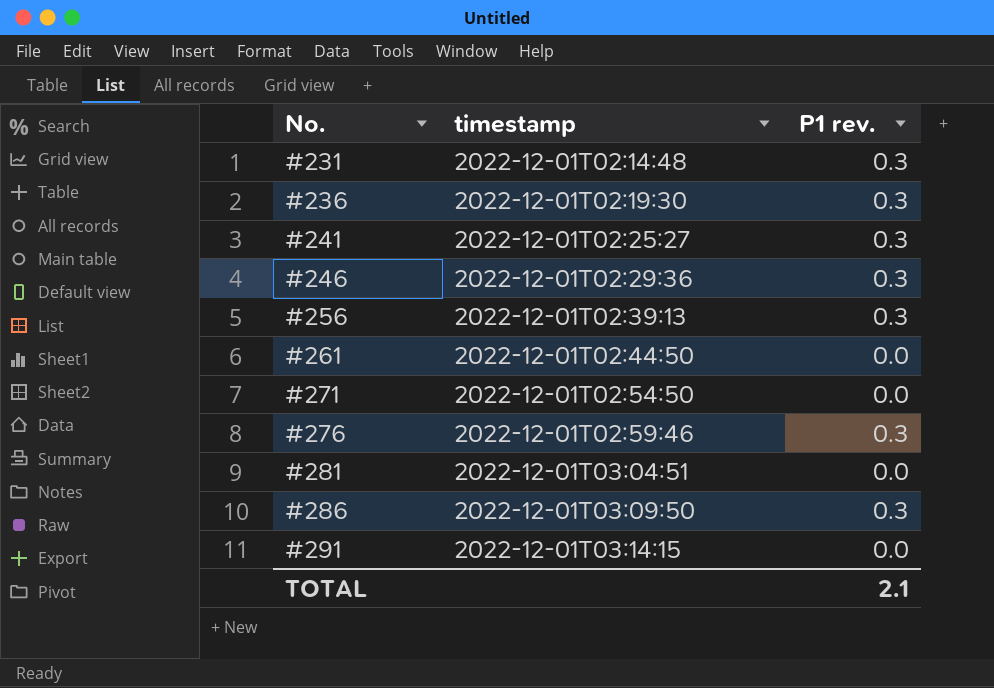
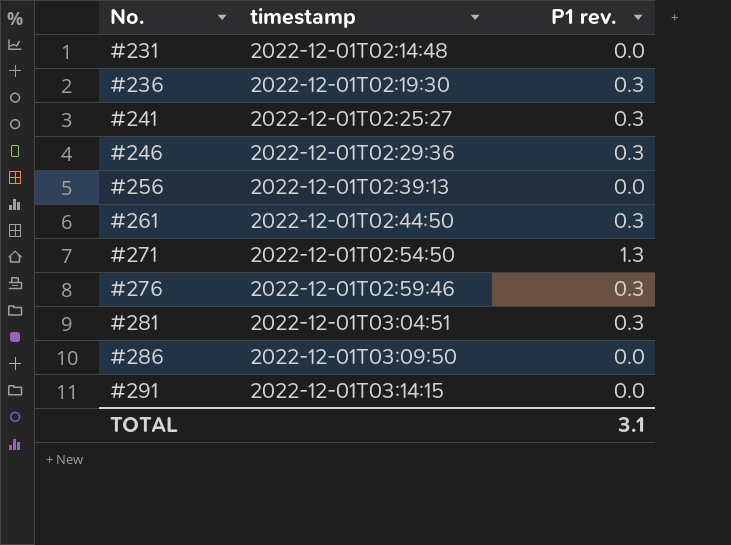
#231 | P1 rev.: 0.3 -> 0.0
#256 | P1 rev.: 0.3 -> 0.0
#261 | P1 rev.: 0.0 -> 0.3
#271 | P1 rev.: 0.0 -> 1.3
#281 | P1 rev.: 0.0 -> 0.3
#286 | P1 rev.: 0.3 -> 0.0
TOTAL | P1 rev.: 2.1 -> 3.1

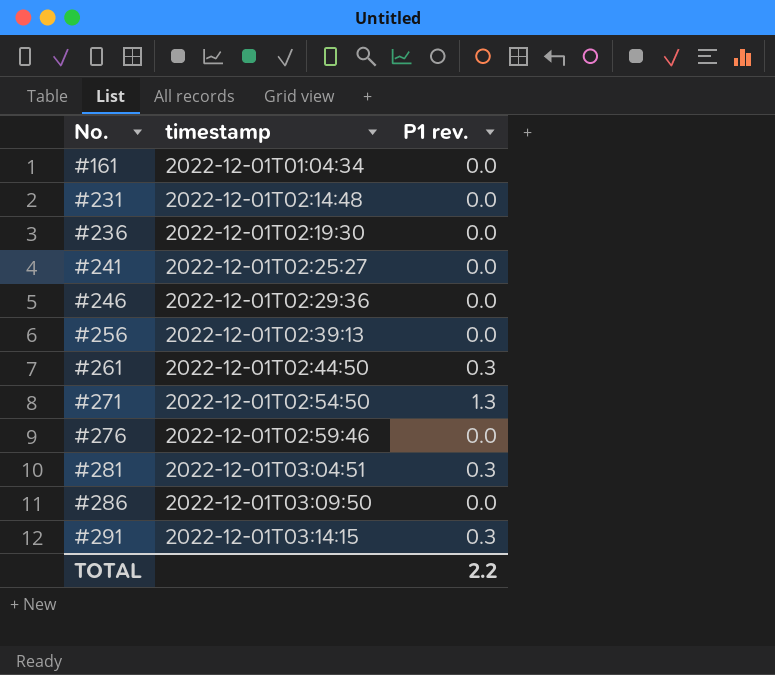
row #161: none -> 2022-12-01T01:04:34 | 0.0
#236 | P1 rev.: 0.3 -> 0.0
#241 | P1 rev.: 0.3 -> 0.0
#246 | P1 rev.: 0.3 -> 0.0
#276 | P1 rev.: 0.3 -> 0.0
#291 | P1 rev.: 0.0 -> 0.3
TOTAL | P1 rev.: 3.1 -> 2.2

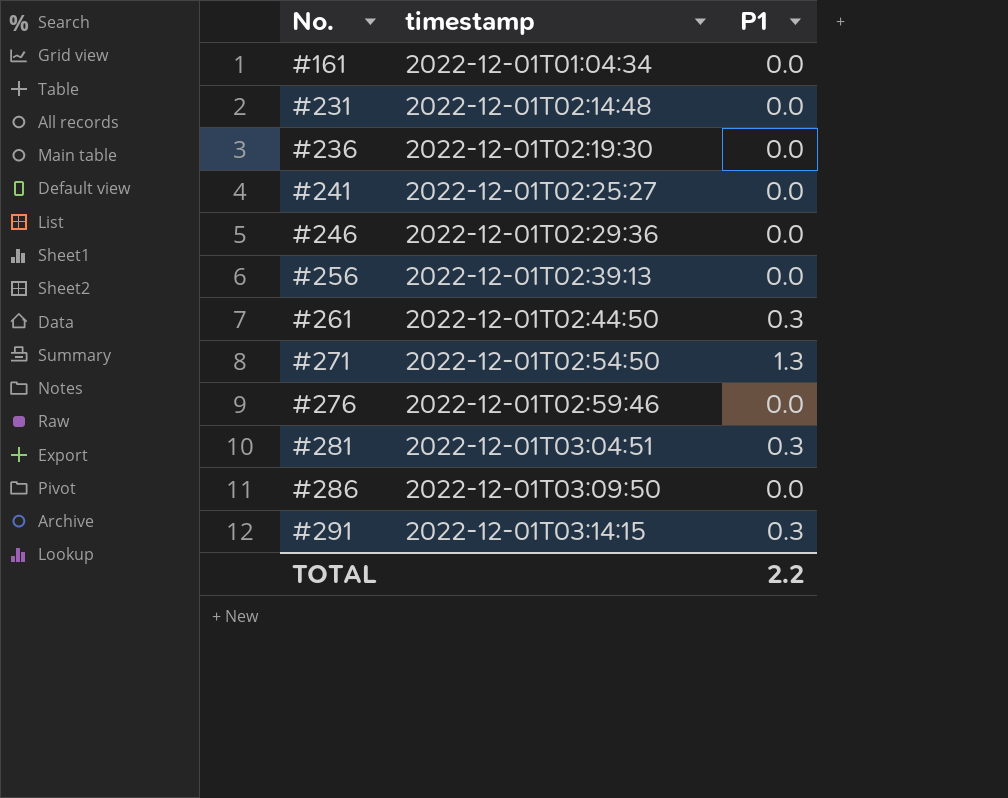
column name: P1 rev. -> P1

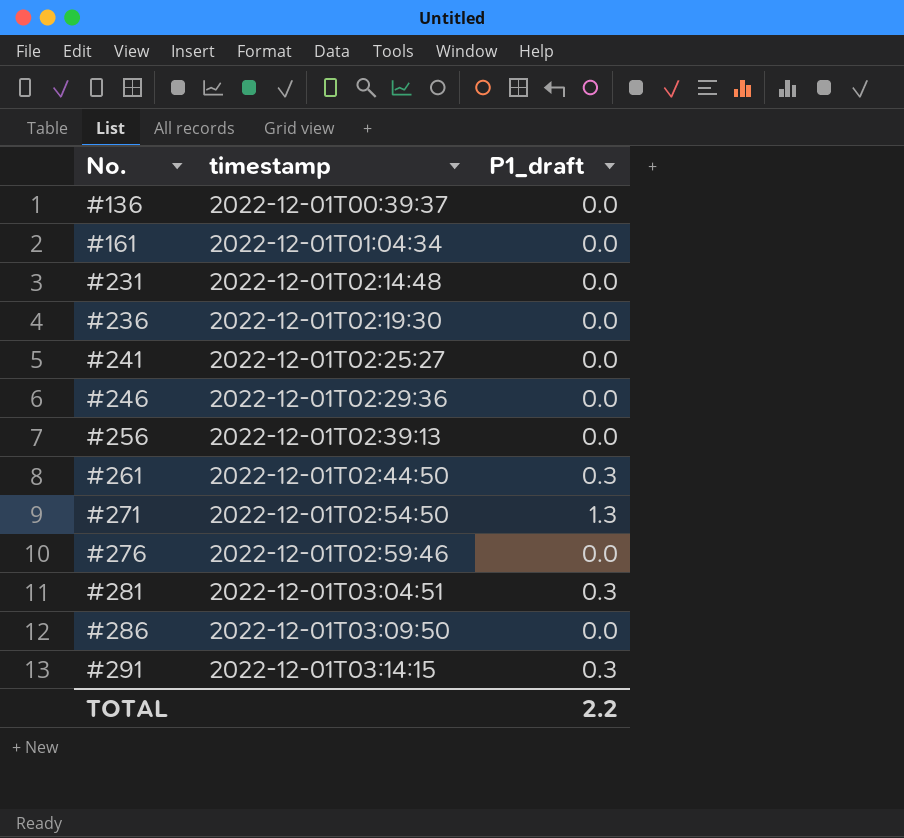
column name: P1 -> P1_draft
row #136: none -> 2022-12-01T00:39:37 | 0.0

